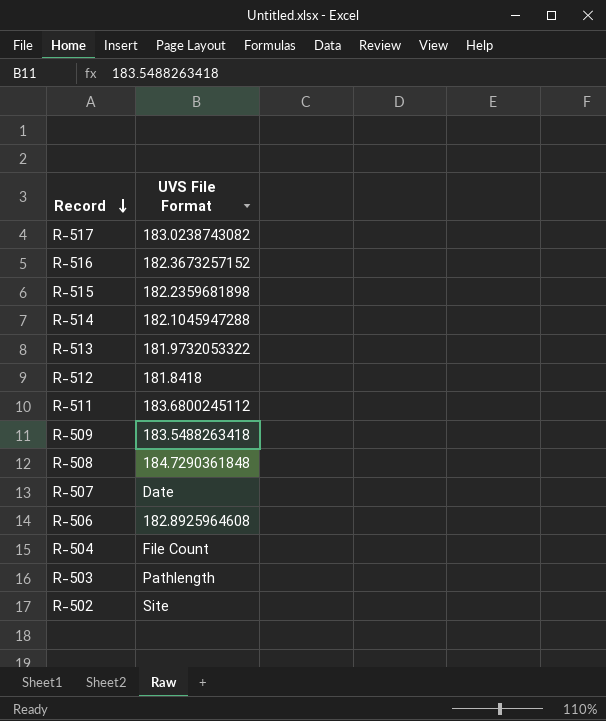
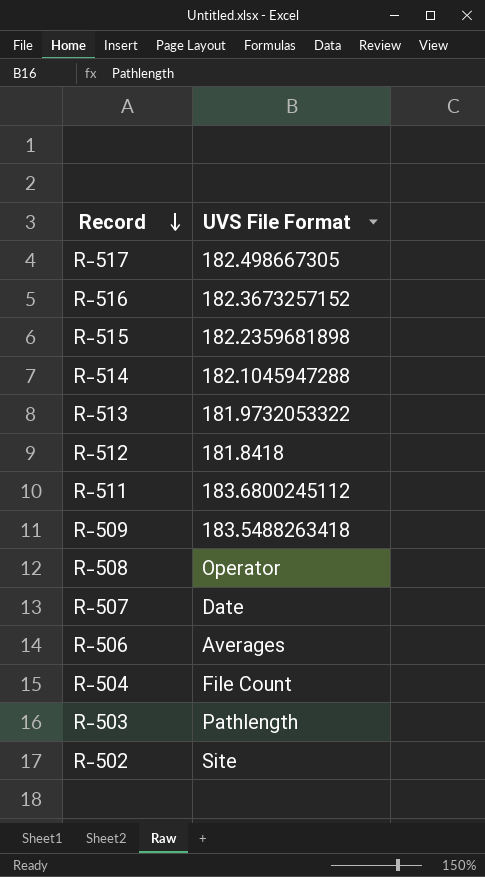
R-517 | UVS File Format: 183.0238743082 -> 182.498667305
R-508 | UVS File Format: 184.7290361848 -> Operator
R-506 | UVS File Format: 182.8925964608 -> Averages

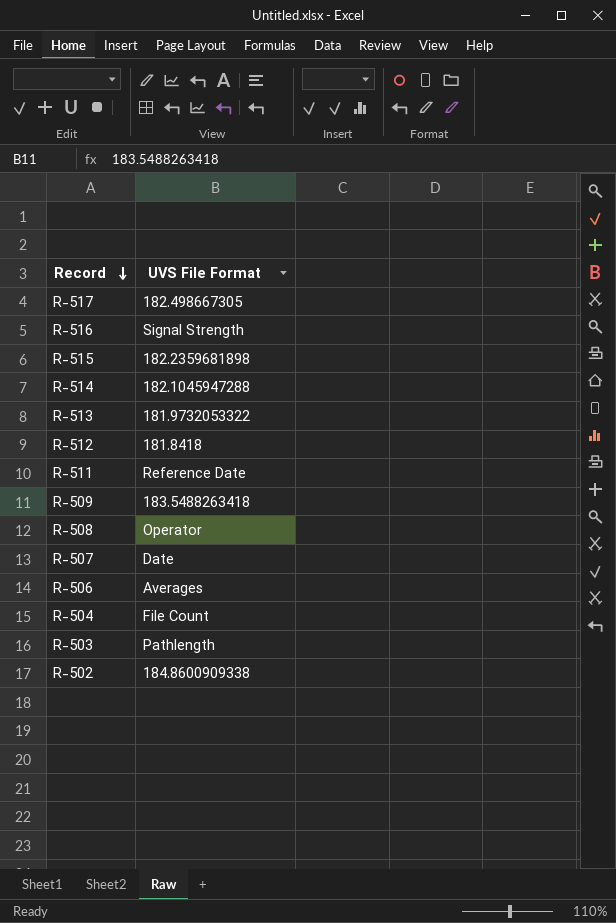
R-516 | UVS File Format: 182.3673257152 -> Signal Strength
R-511 | UVS File Format: 183.6800245112 -> Reference Date
R-502 | UVS File Format: Site -> 184.8600909338

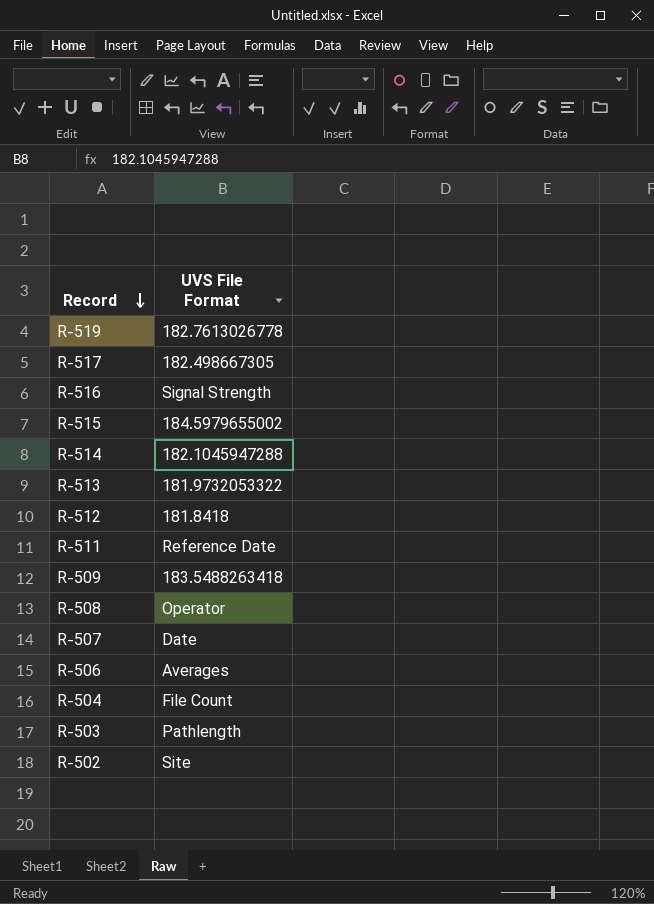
row R-519: none -> 182.7613026778
R-515 | UVS File Format: 182.2359681898 -> 184.5979655002
R-502 | UVS File Format: 184.8600909338 -> Site

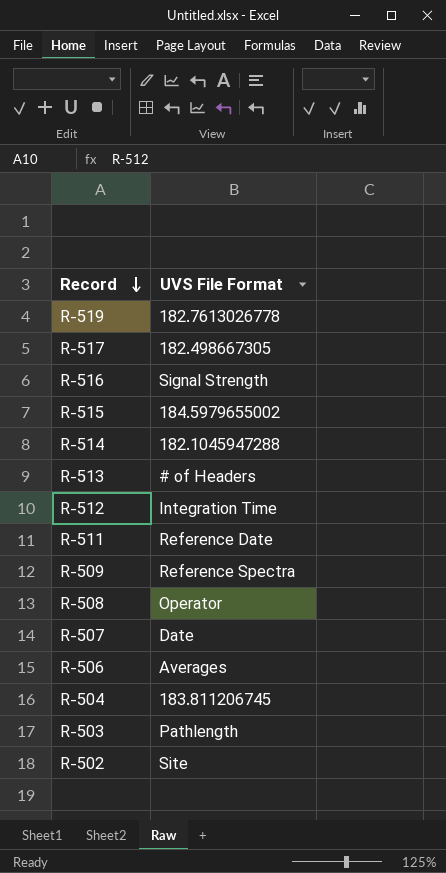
R-513 | UVS File Format: 181.9732053322 -> # of Headers
R-512 | UVS File Format: 181.8418 -> Integration Time
R-509 | UVS File Format: 183.5488263418 -> Reference Spectra
R-504 | UVS File Format: File Count -> 183.811206745

